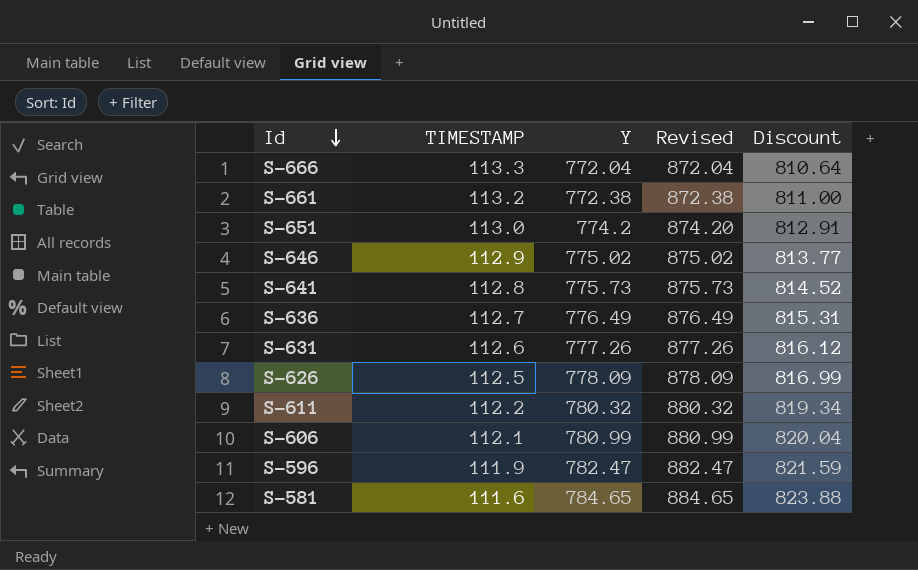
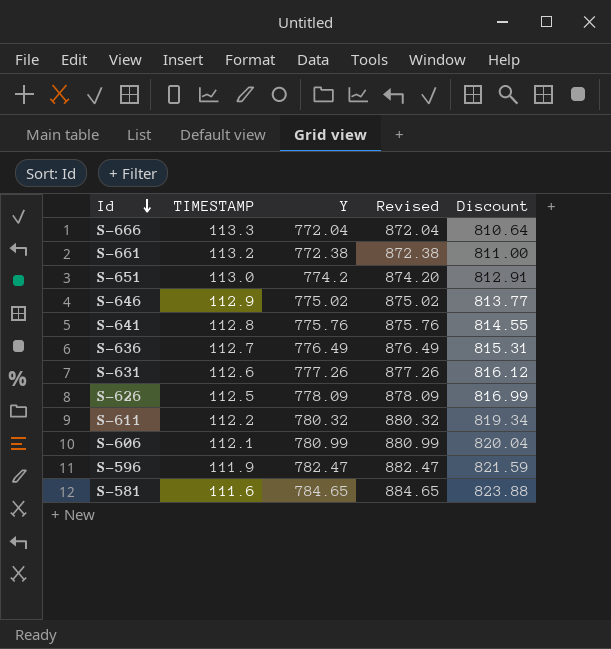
S-641 | Y: 775.73 -> 775.76
S-641 | Revised: 875.73 -> 875.76
S-641 | Discount: 814.52 -> 814.55

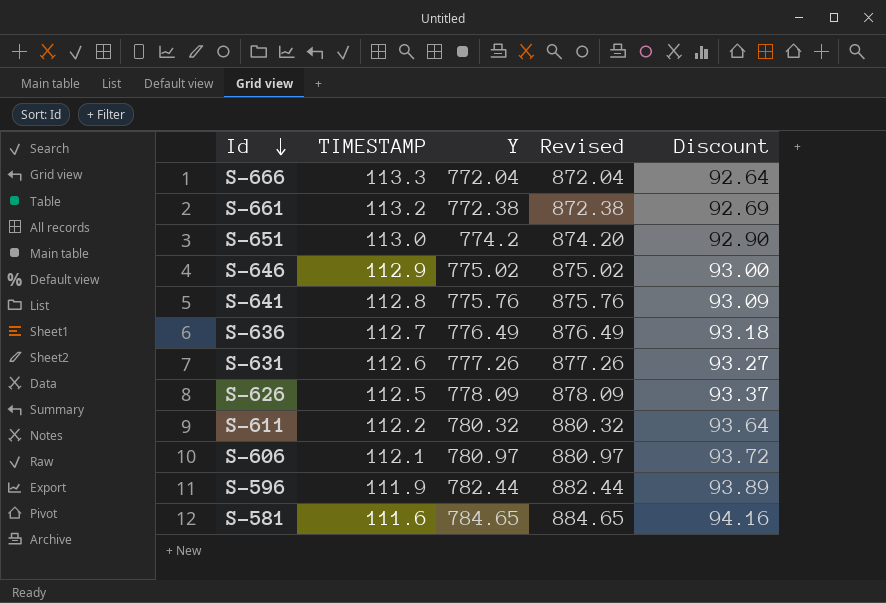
column Discount | formula: [Y] * 1.05 -> [Y] * 0.12
S-606 | Y: 780.99 -> 780.97
S-606 | Revised: 880.99 -> 880.97
S-596 | Y: 782.47 -> 782.44
S-596 | Revised: 882.47 -> 882.44

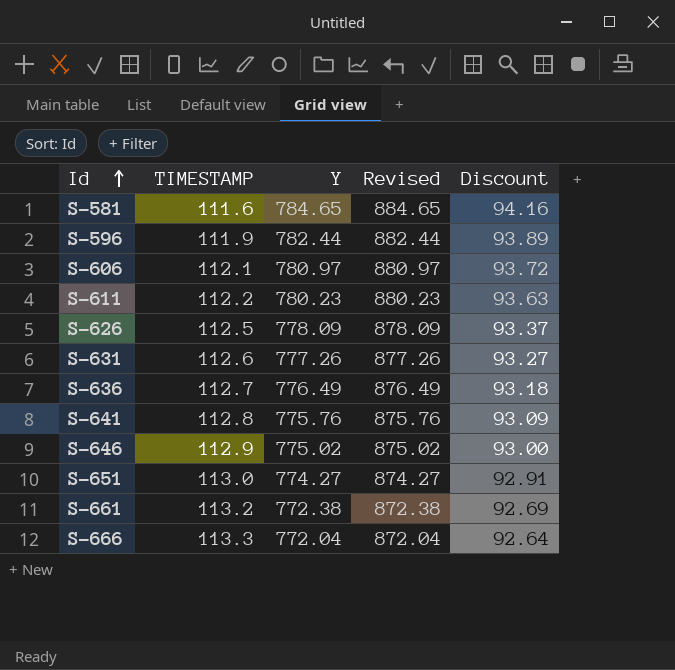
row order: Id descending -> Id ascending
S-611 | Y: 780.32 -> 780.23
S-611 | Revised: 880.32 -> 880.23
S-611 | Discount: 93.64 -> 93.63
S-651 | Y: 774.2 -> 774.27
S-651 | Revised: 874.20 -> 874.27
S-651 | Discount: 92.90 -> 92.91

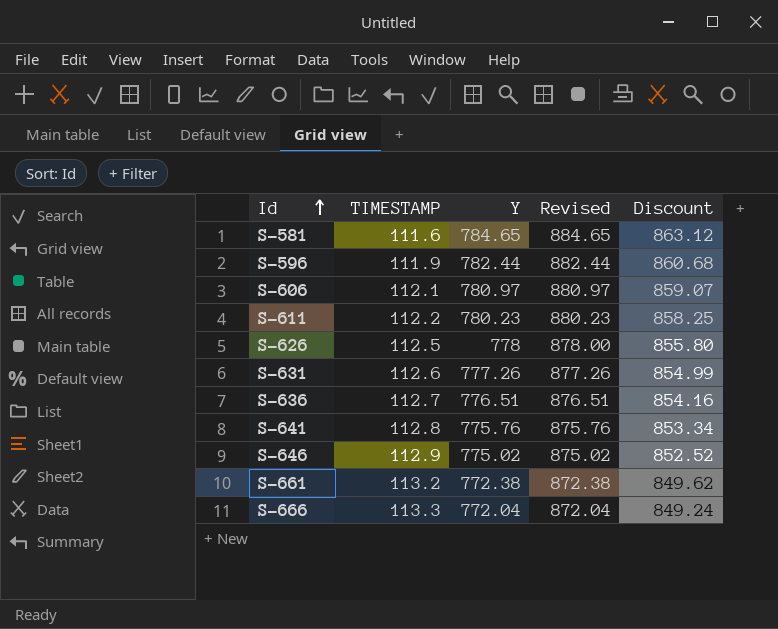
column Discount | formula: [Y] * 0.12 -> [Y] * 1.1
row S-651: 113.0 | 774.27 | 874.27 | 92.91 -> none
S-626 | Y: 778.09 -> 778
S-626 | Revised: 878.09 -> 878.00
S-636 | Y: 776.49 -> 776.51
S-636 | Revised: 876.49 -> 876.51

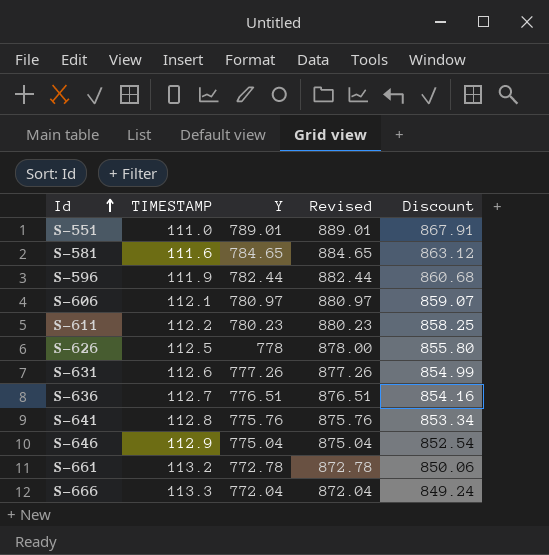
row S-551: none -> 111.0 | 789.01 | 889.01 | 867.91
S-646 | Y: 775.02 -> 775.04
S-646 | Revised: 875.02 -> 875.04
S-646 | Discount: 852.52 -> 852.54
S-661 | Y: 772.38 -> 772.78
S-661 | Revised: 872.38 -> 872.78
S-661 | Discount: 849.62 -> 850.06

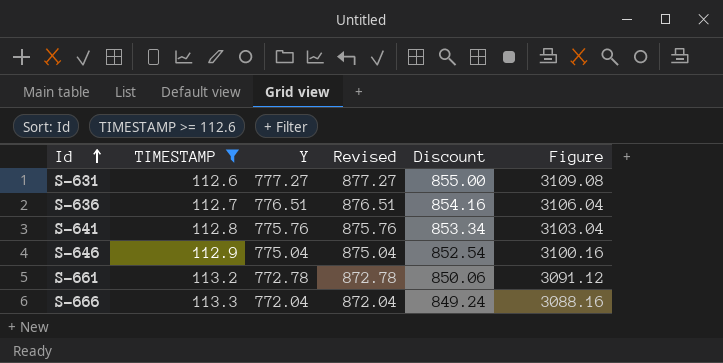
filter: none -> TIMESTAMP >= 112.6
column Figure | formula: none -> [Y] * 4
S-631 | Y: 777.26 -> 777.27
S-631 | Revised: 877.26 -> 877.27
S-631 | Discount: 854.99 -> 855.00

